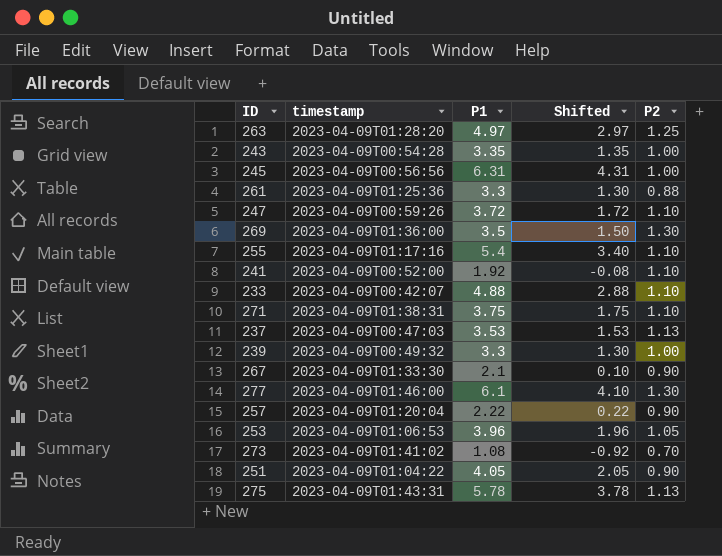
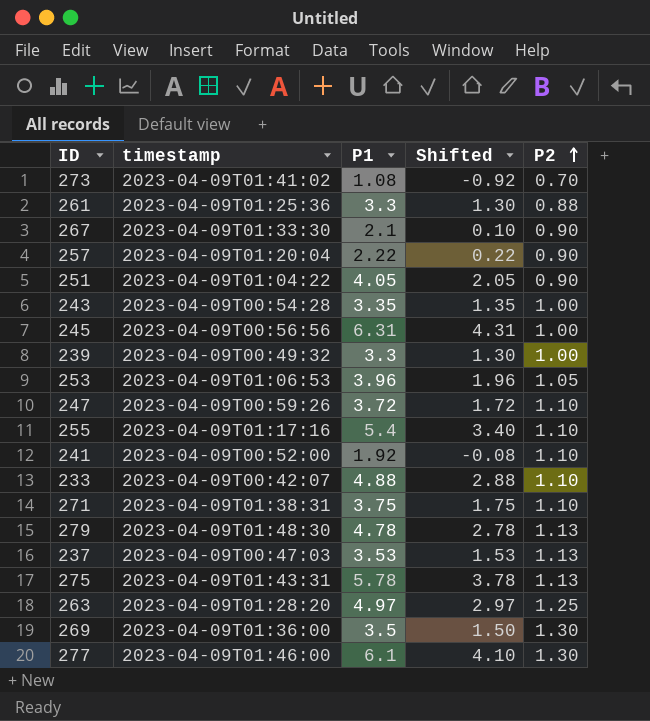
row order: none -> P2 ascending
row 279: none -> 2023-04-09T01:48:30 | 4.78 | 2.78 | 1.13

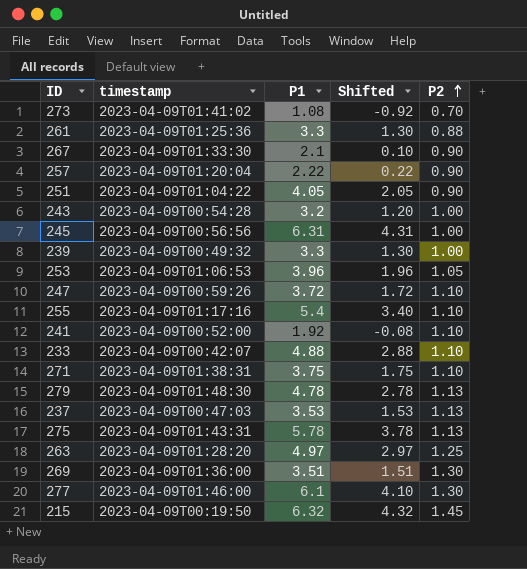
243 | P1: 3.35 -> 3.2
243 | Shifted: 1.35 -> 1.20
269 | P1: 3.5 -> 3.51
269 | Shifted: 1.50 -> 1.51
row 215: none -> 2023-04-09T00:19:50 | 6.32 | 4.32 | 1.45

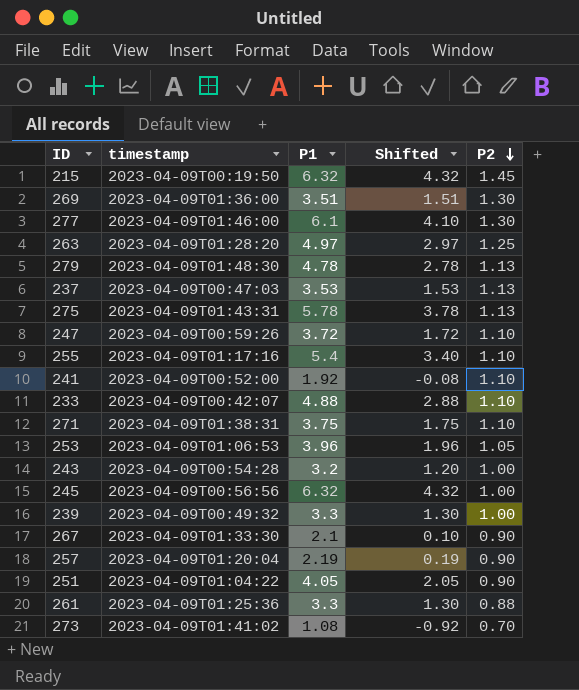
row order: P2 ascending -> P2 descending
245 | P1: 6.31 -> 6.32
245 | Shifted: 4.31 -> 4.32
257 | P1: 2.22 -> 2.19
257 | Shifted: 0.22 -> 0.19

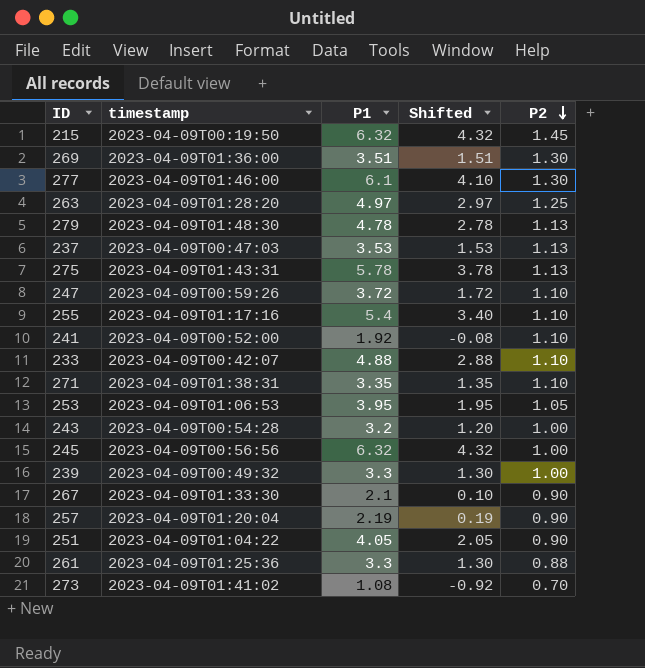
271 | P1: 3.75 -> 3.35
271 | Shifted: 1.75 -> 1.35
253 | P1: 3.96 -> 3.95
253 | Shifted: 1.96 -> 1.95

